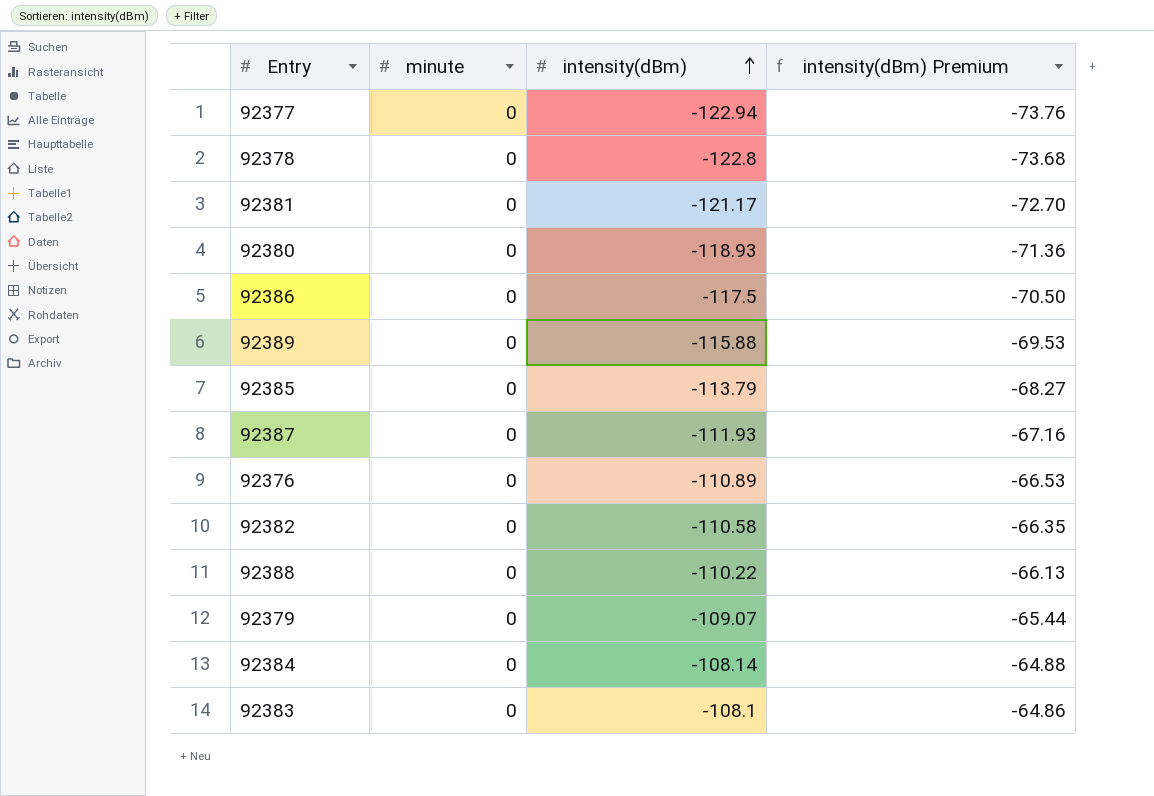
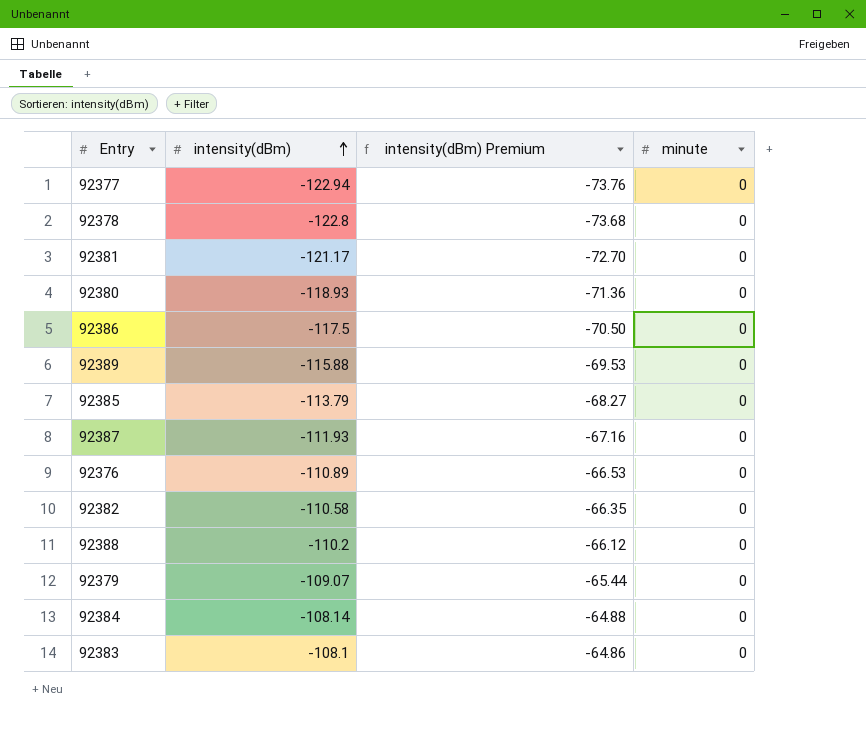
column minute | position: 2 -> 4
92388 | intensity(dBm): -110.22 -> -110.2
92388 | intensity(dBm) Premium: -66.13 -> -66.12

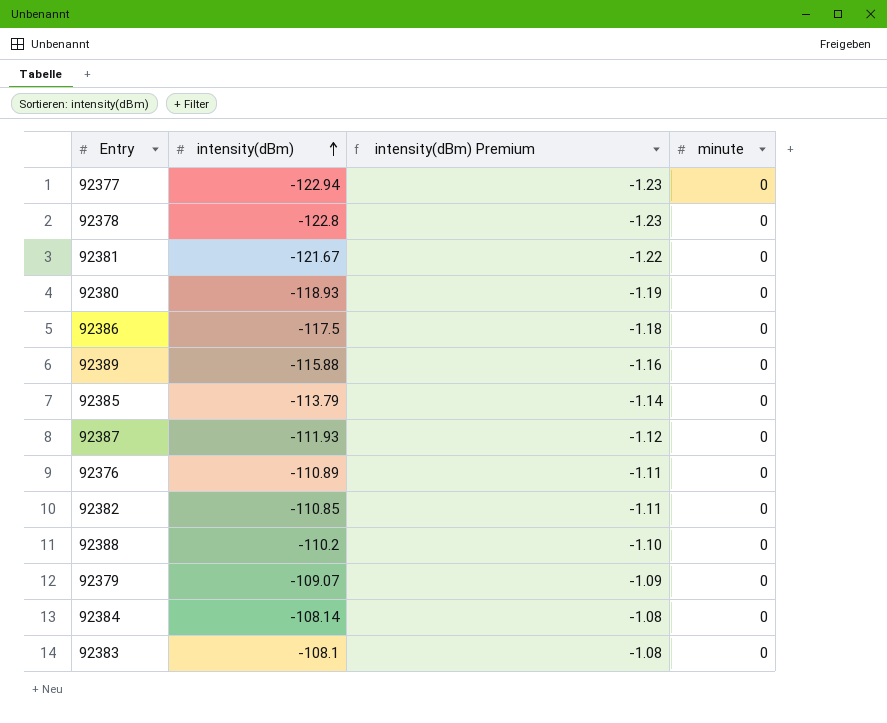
column intensity(dBm) Premium | formula: [intensity(dBm)] * 0.6 -> [intensity(dBm)] * 0.01
92381 | intensity(dBm): -121.17 -> -121.67
92382 | intensity(dBm): -110.58 -> -110.85

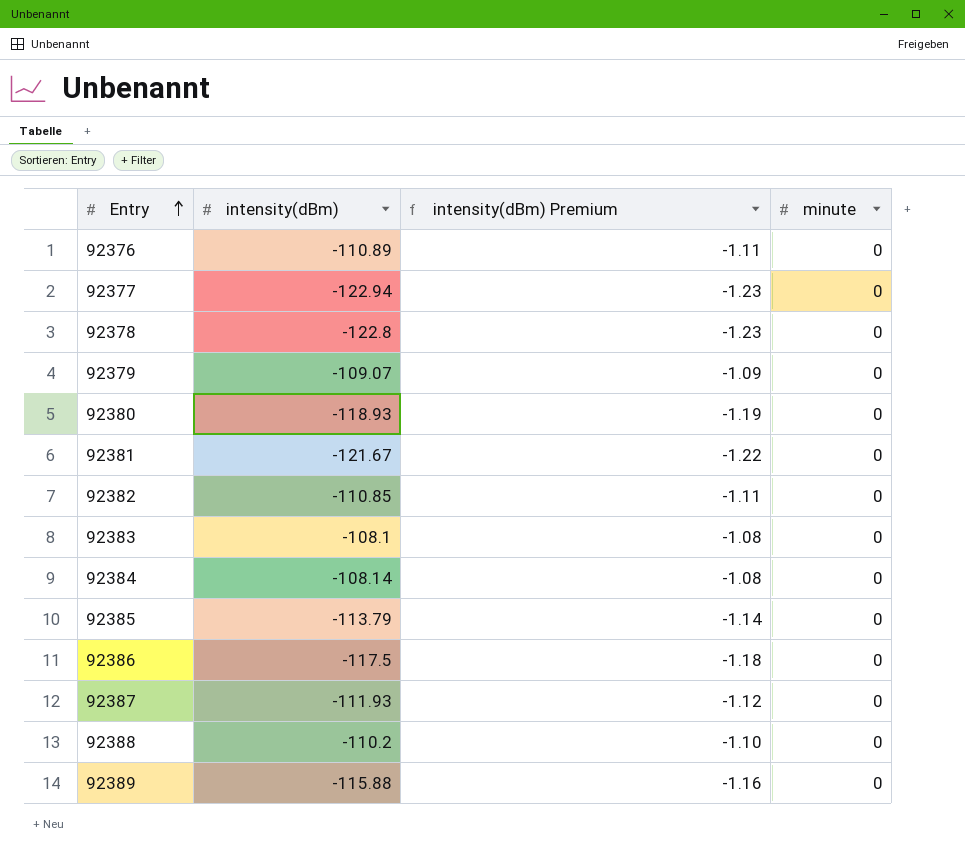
row order: intensity(dBm) ascending -> Entry ascending

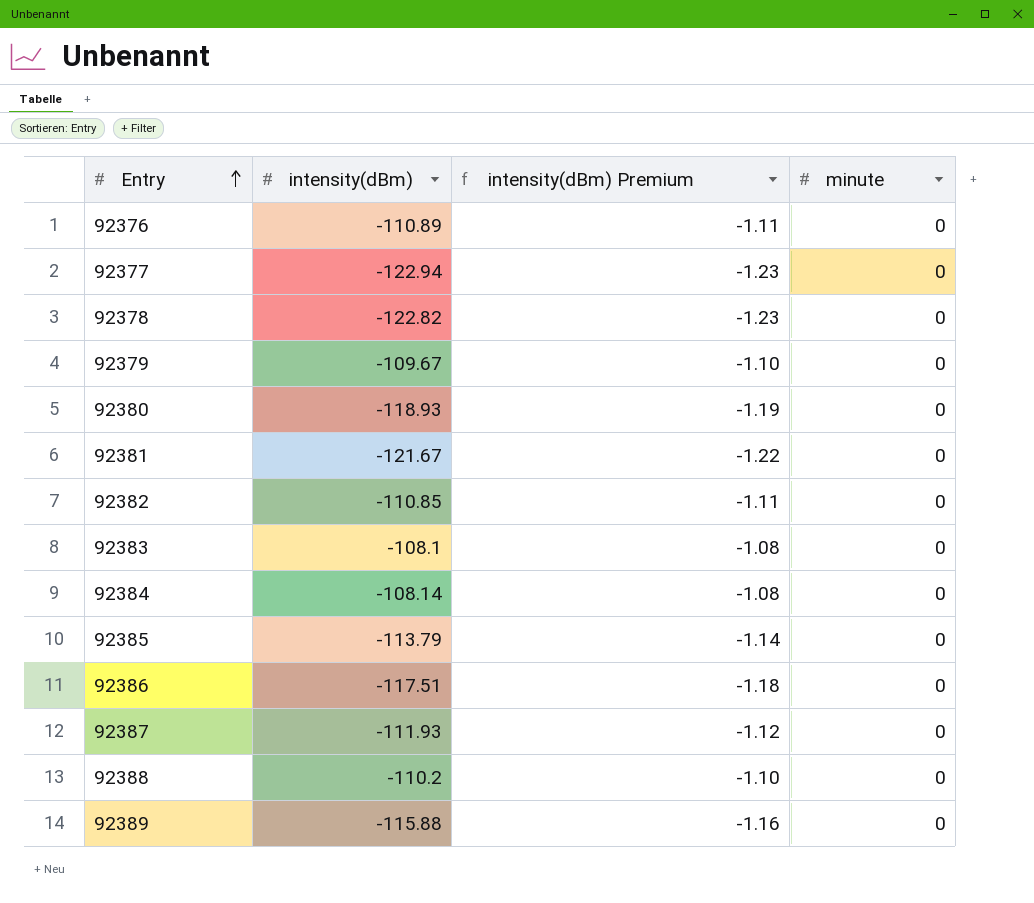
92378 | intensity(dBm): -122.8 -> -122.82
92379 | intensity(dBm): -109.07 -> -109.67
92379 | intensity(dBm) Premium: -1.09 -> -1.10
92386 | intensity(dBm): -117.5 -> -117.51

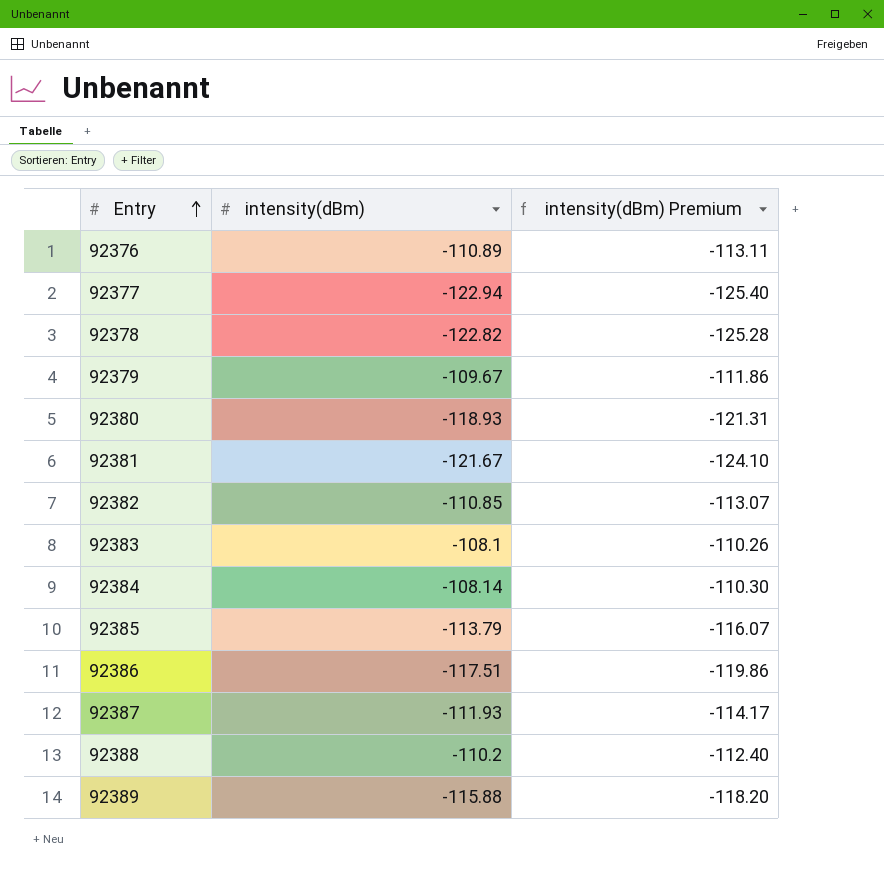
column minute | position: 4 -> none
column intensity(dBm) Premium | formula: [intensity(dBm)] * 0.01 -> [intensity(dBm)] * 1.02

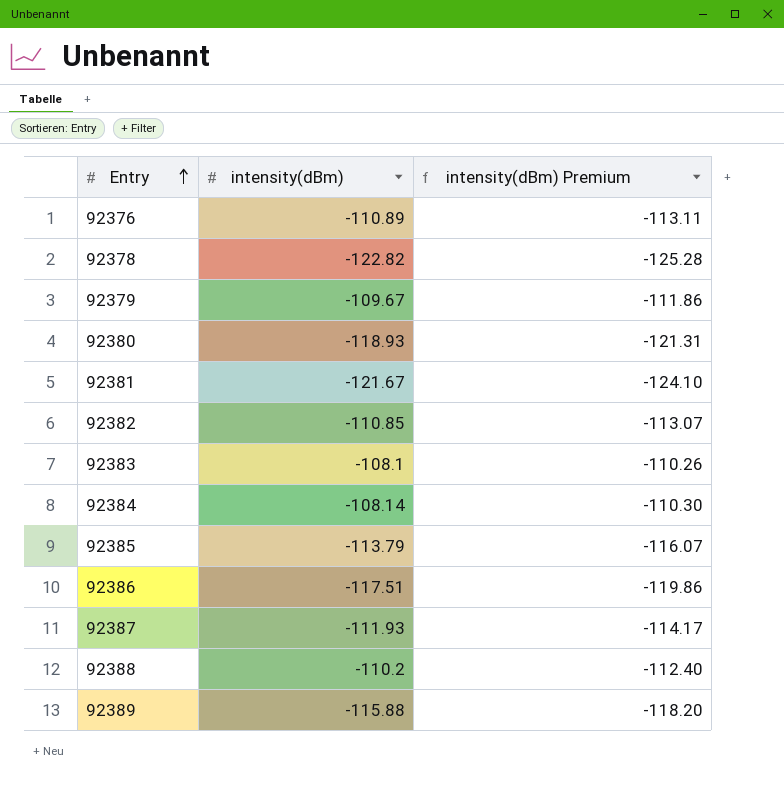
row 92377: -122.94 | -125.40 -> none

